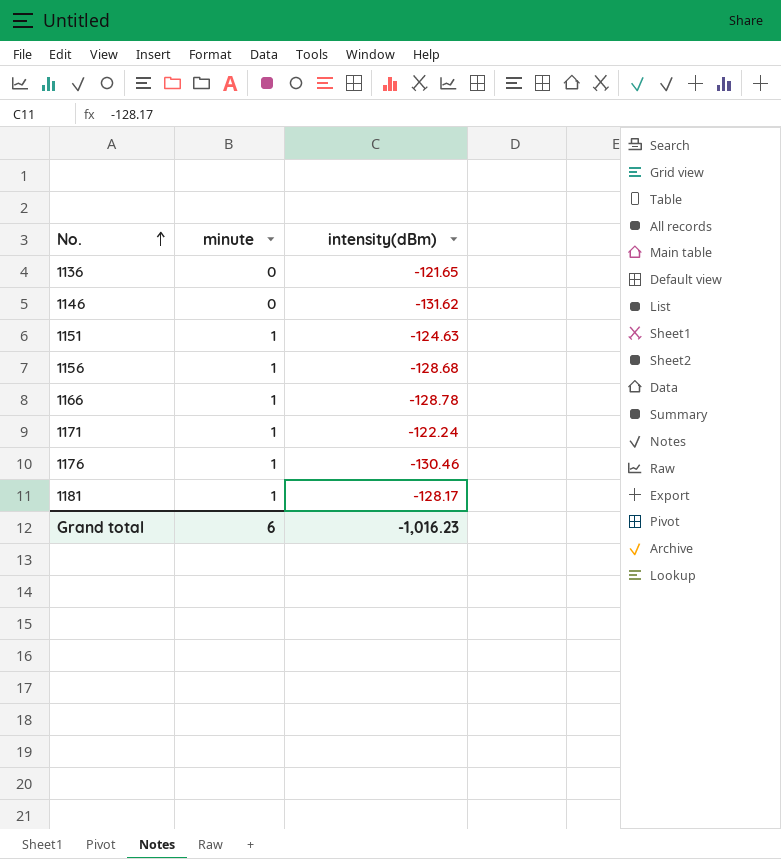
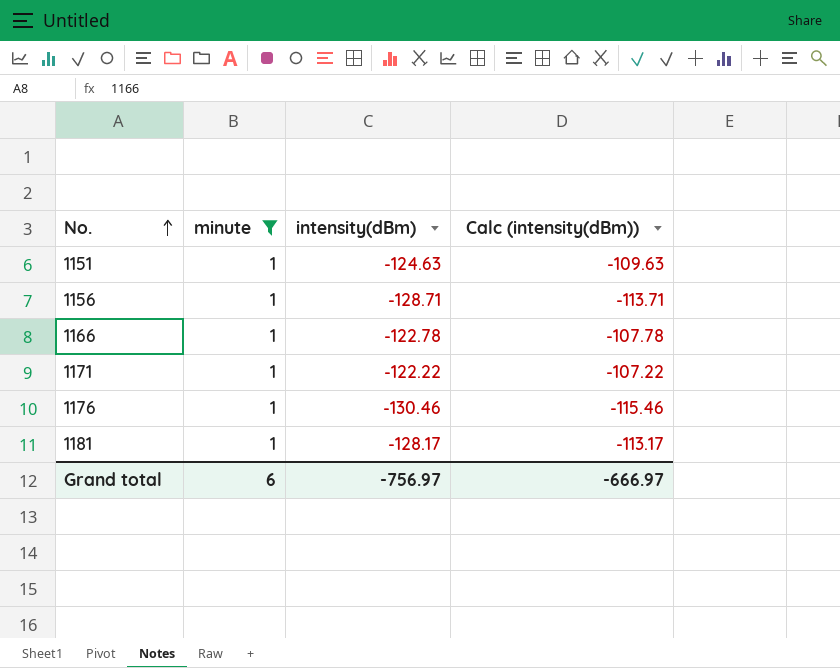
filter: none -> minute = 1
column Calc (intensity(dBm)) | formula: none -> [intensity(dBm)] + 15
1156 | intensity(dBm): -128.68 -> -128.71
1166 | intensity(dBm): -128.78 -> -122.78
1171 | intensity(dBm): -122.24 -> -122.22
Grand total | intensity(dBm): -1,016.23 -> -756.97

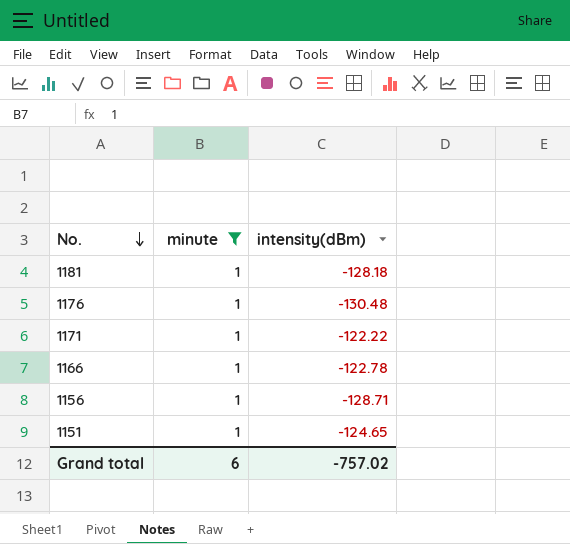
row order: No. ascending -> No. descending
column Calc (intensity(dBm)) | formula: [intensity(dBm)] + 15 -> none
1181 | intensity(dBm): -128.17 -> -128.18
1176 | intensity(dBm): -130.46 -> -130.48
1151 | intensity(dBm): -124.63 -> -124.65
Grand total | intensity(dBm): -756.97 -> -757.02

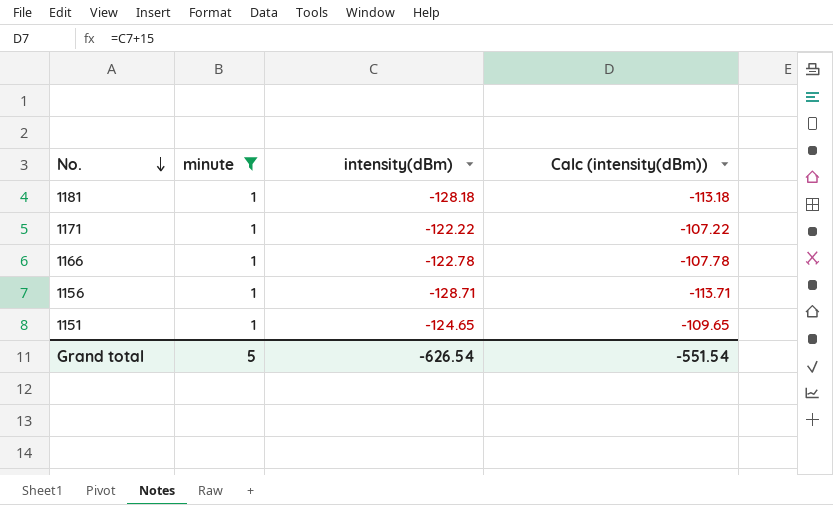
column Calc (intensity(dBm)) | formula: none -> [intensity(dBm)] + 15
row 1176: 1 | -130.48 -> none
Grand total | minute: 6 -> 5
Grand total | intensity(dBm): -757.02 -> -626.54

